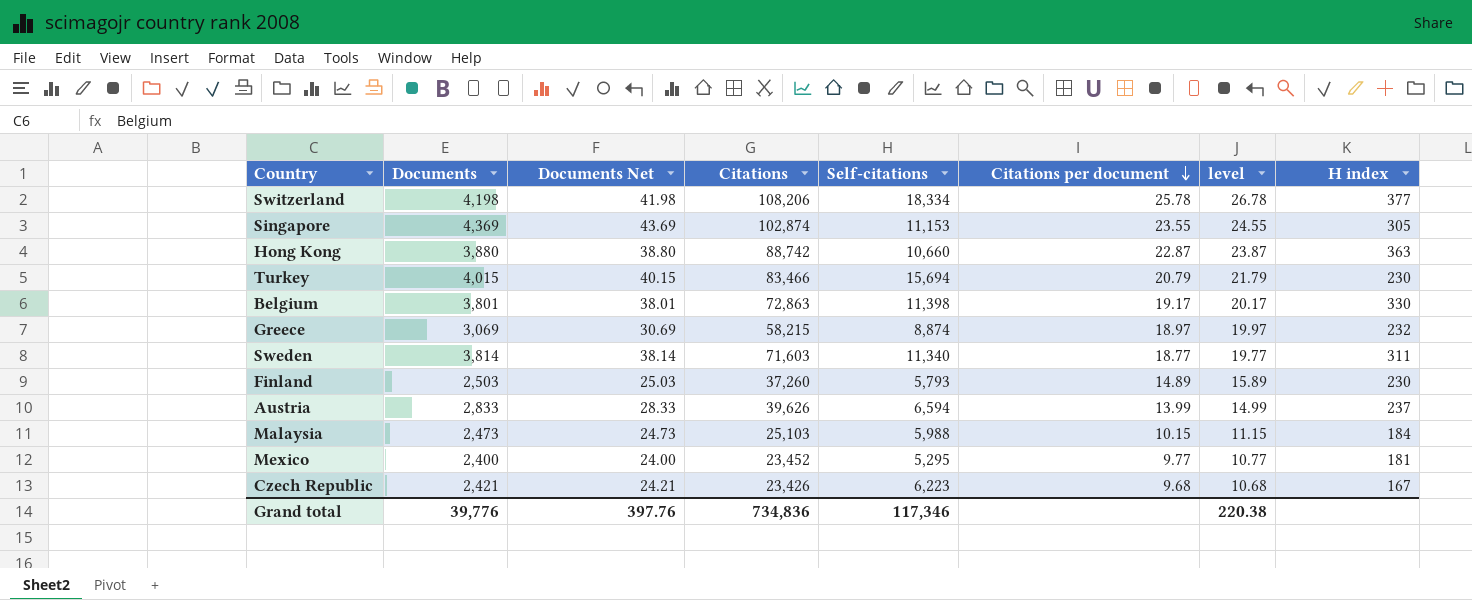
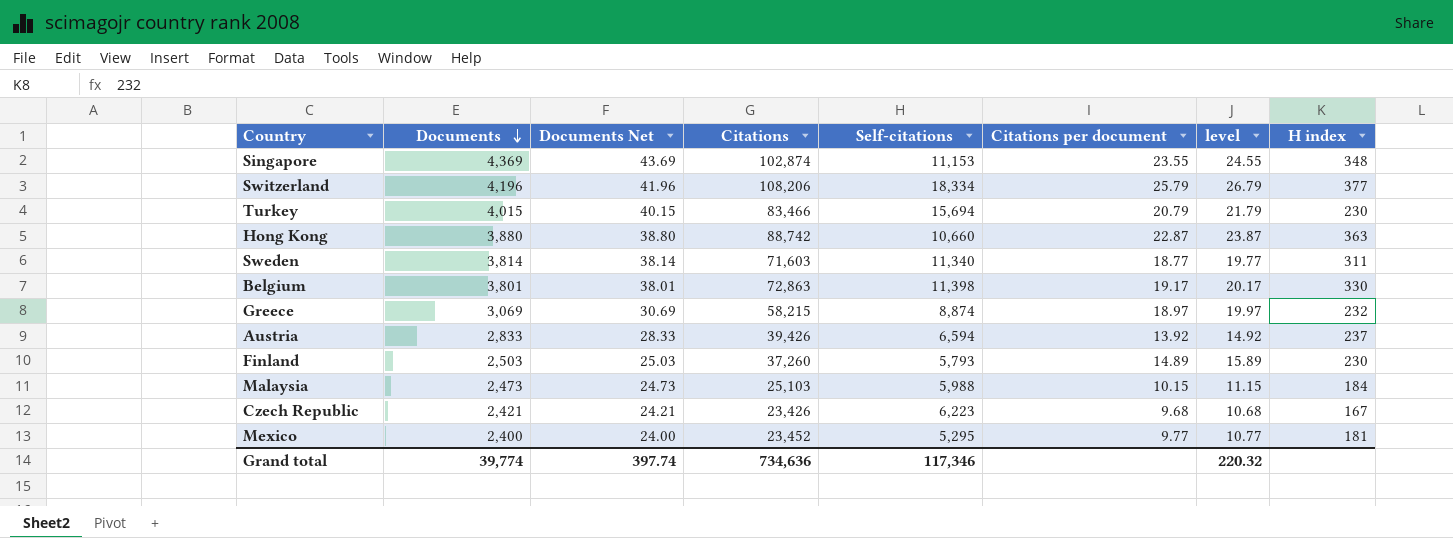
row order: Citations per document descending -> Documents descending
Singapore | H index: 305 -> 348
Switzerland | Documents: 4,198 -> 4,196
Switzerland | Documents Net: 41.98 -> 41.96
Switzerland | Citations per document: 25.78 -> 25.79
Switzerland | level: 26.78 -> 26.79
Austria | Citations: 39,626 -> 39,426
Austria | Citations per document: 13.99 -> 13.92
Austria | level: 14.99 -> 14.92
Grand total | Documents: 39,776 -> 39,774
Grand total | Documents Net: 397.76 -> 397.74
Grand total | Citations: 734,836 -> 734,636
Grand total | level: 220.38 -> 220.32

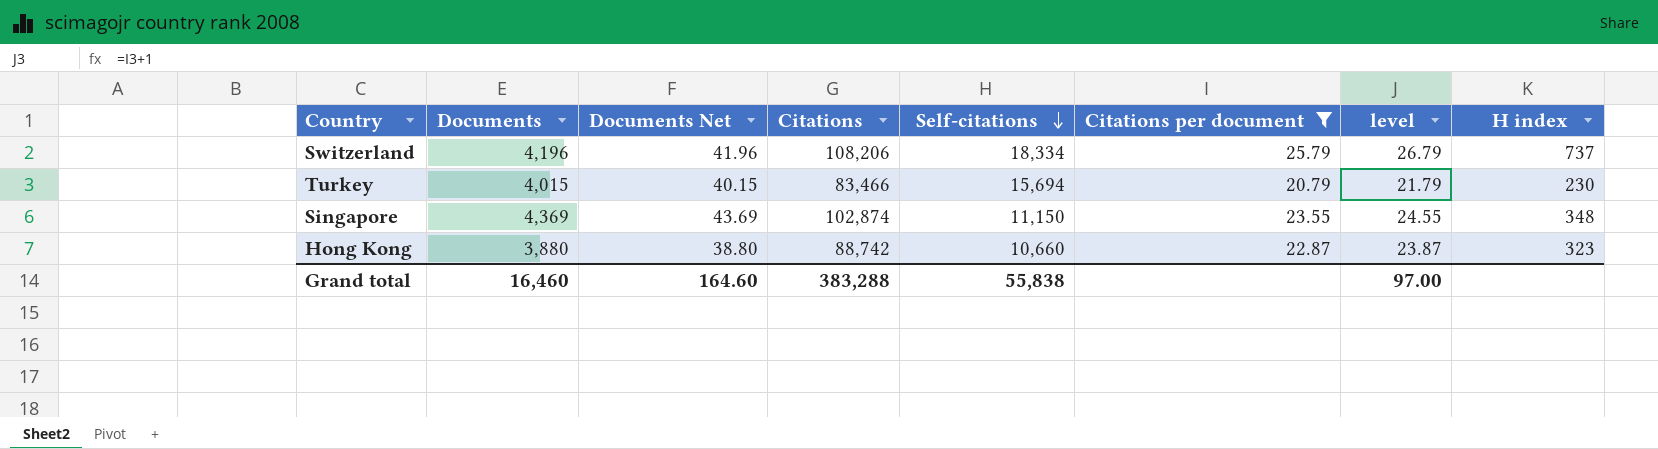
filter: none -> Citations per document >= 20.79
row order: Documents descending -> Self-citations descending
Switzerland | H index: 377 -> 737
Singapore | Self-citations: 11,153 -> 11,150
Hong Kong | H index: 363 -> 323
Grand total | Documents: 39,774 -> 16,460
Grand total | Documents Net: 397.74 -> 164.60
Grand total | Citations: 734,636 -> 383,288
Grand total | Self-citations: 117,346 -> 55,838
Grand total | level: 220.32 -> 97.00

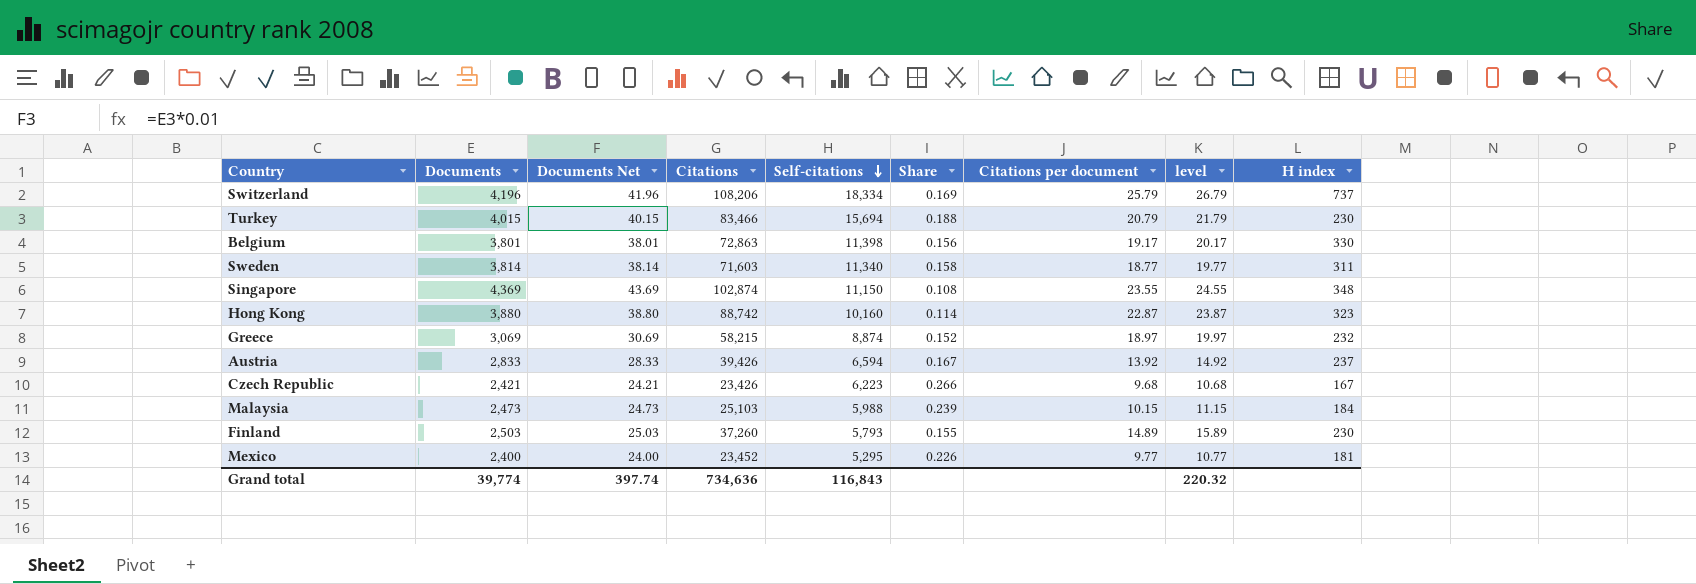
filter: Citations per document >= 20.79 -> none
column Share | formula: none -> [Self-citations] / [Citations]
Hong Kong | Self-citations: 10,660 -> 10,160
Grand total | Documents: 16,460 -> 39,774
Grand total | Documents Net: 164.60 -> 397.74
Grand total | Citations: 383,288 -> 734,636
Grand total | Self-citations: 55,838 -> 116,843
Grand total | level: 97.00 -> 220.32

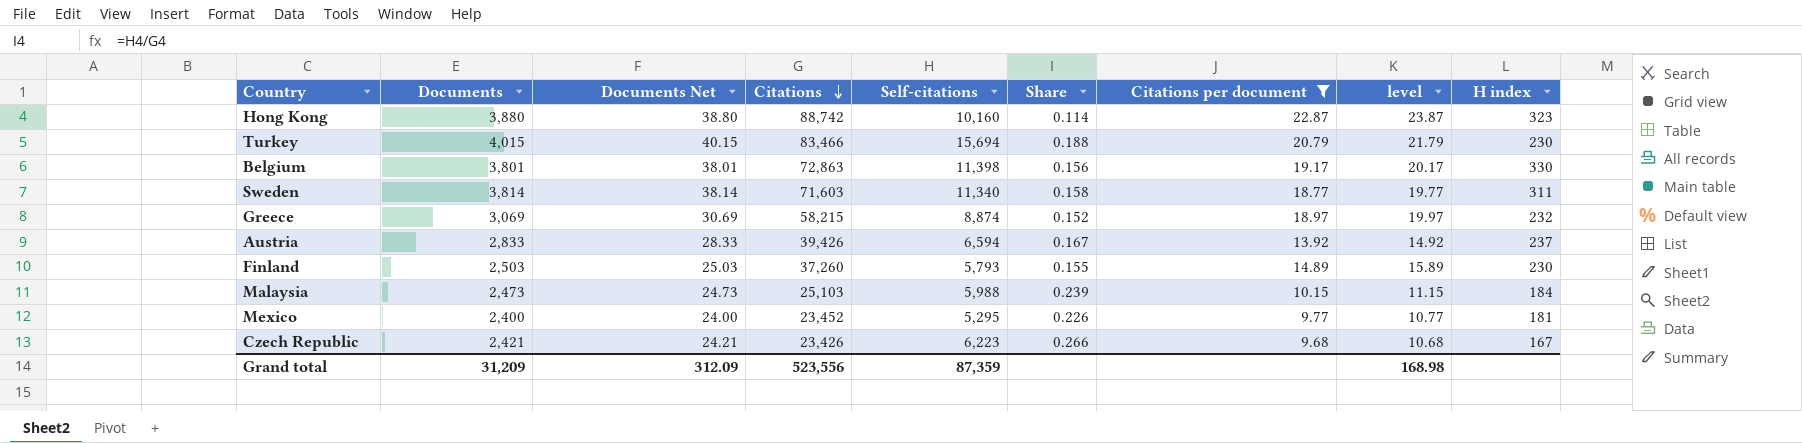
filter: none -> Citations per document <= 22.87
row order: Self-citations descending -> Citations descending
Grand total | Documents: 39,774 -> 31,209
Grand total | Documents Net: 397.74 -> 312.09
Grand total | Citations: 734,636 -> 523,556
Grand total | Self-citations: 116,843 -> 87,359
Grand total | level: 220.32 -> 168.98

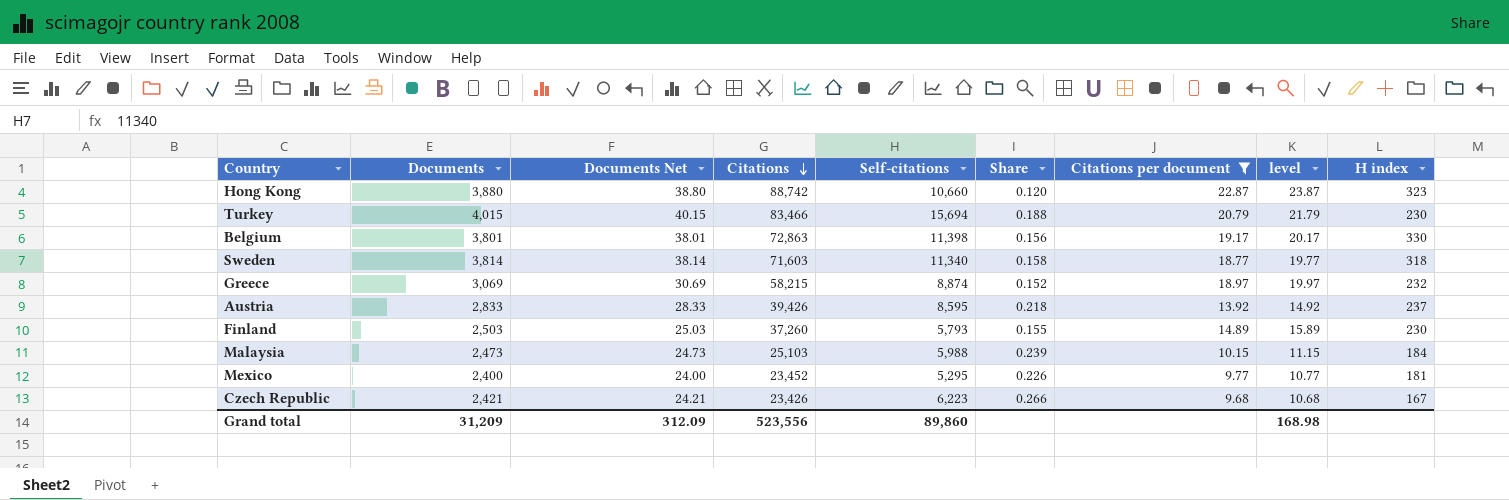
Hong Kong | Self-citations: 10,160 -> 10,660
Hong Kong | Share: 0.114 -> 0.120
Sweden | H index: 311 -> 318
Austria | Self-citations: 6,594 -> 8,595
Austria | Share: 0.167 -> 0.218
Grand total | Self-citations: 87,359 -> 89,860

